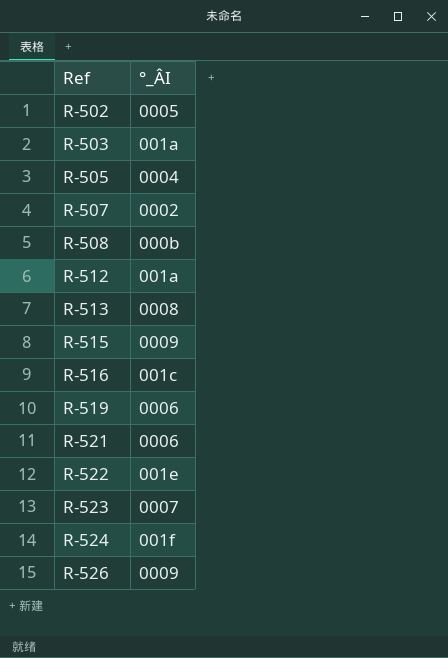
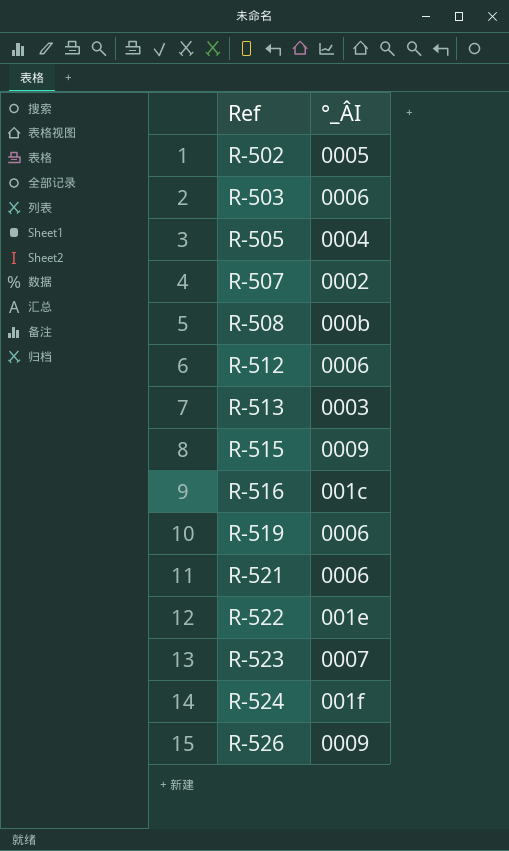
R-503 | °_ÂI: 001a -> 0006
R-512 | °_ÂI: 001a -> 0006
R-513 | °_ÂI: 0008 -> 0003

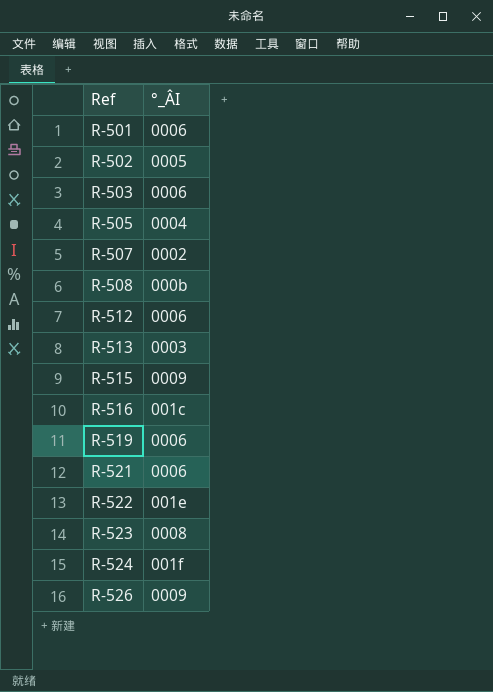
row R-501: none -> 0006
R-523 | °_ÂI: 0007 -> 0008

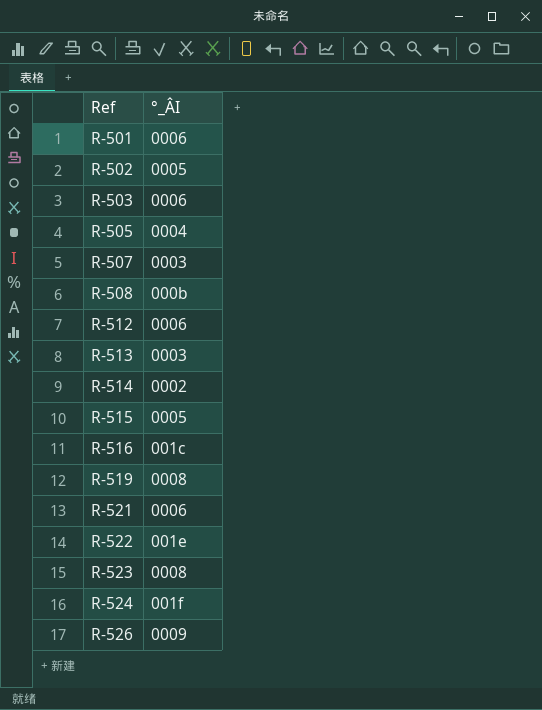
R-507 | °_ÂI: 0002 -> 0003
row R-514: none -> 0002
R-515 | °_ÂI: 0009 -> 0005
R-519 | °_ÂI: 0006 -> 0008

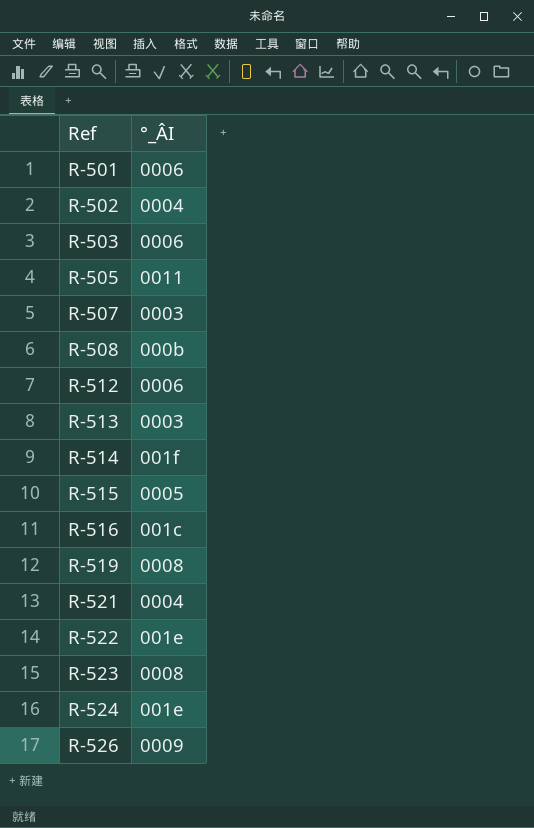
R-502 | °_ÂI: 0005 -> 0004
R-505 | °_ÂI: 0004 -> 0011
R-514 | °_ÂI: 0002 -> 001f
R-521 | °_ÂI: 0006 -> 0004
R-524 | °_ÂI: 001f -> 001e

